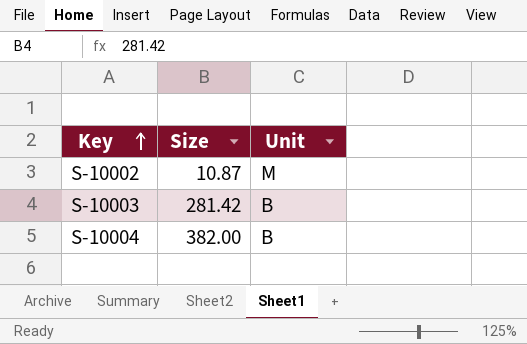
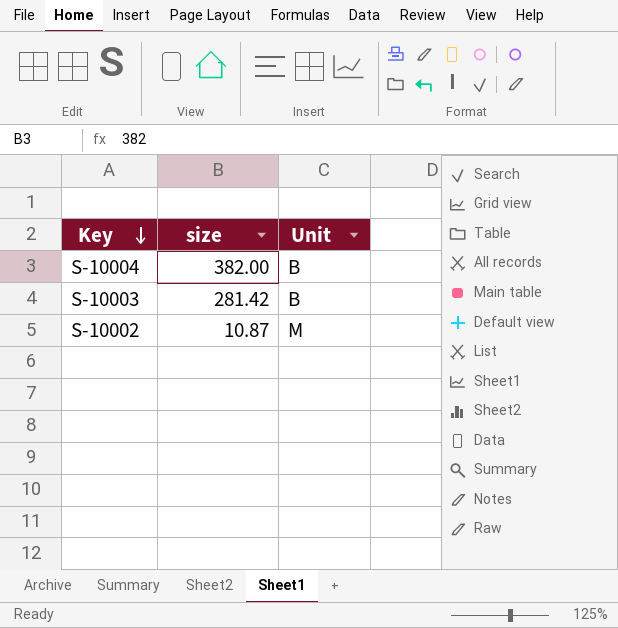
row order: Key ascending -> Key descending
column name: Size -> size

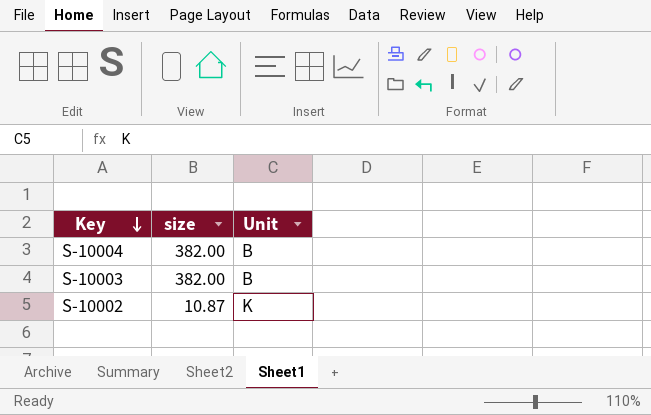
S-10003 | size: 281.42 -> 382.00
S-10002 | Unit: M -> K

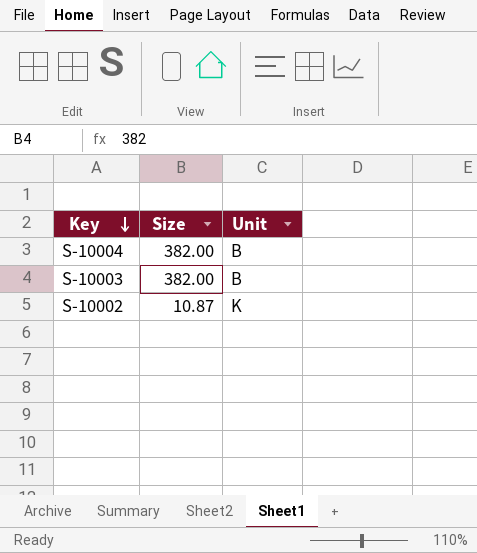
column name: size -> Size

